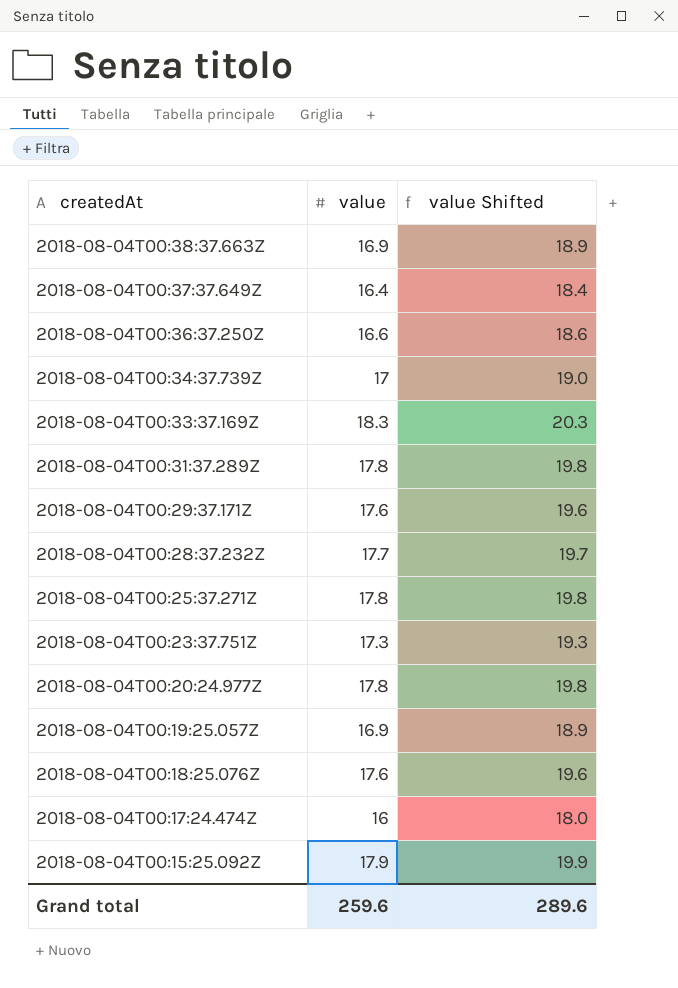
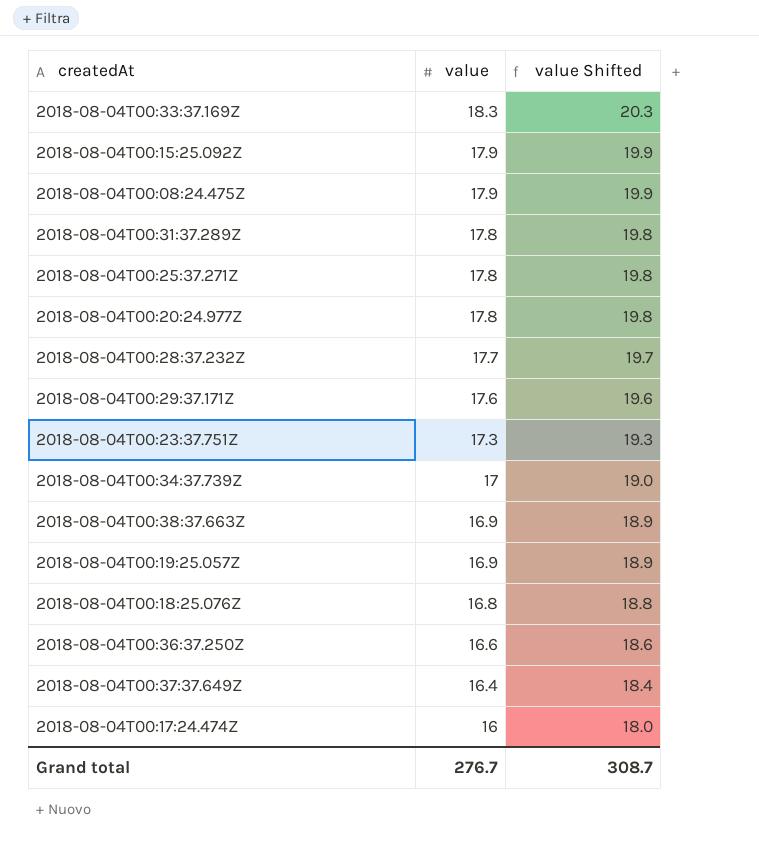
row order: createdAt descending -> value descending
row 2018-08-04T00:08:24.475Z: none -> 17.9 | 19.9
2018-08-04T00:18:25.076Z | value: 17.6 -> 16.8
2018-08-04T00:18:25.076Z | value Shifted: 19.6 -> 18.8
Grand total | value: 259.6 -> 276.7
Grand total | value Shifted: 289.6 -> 308.7

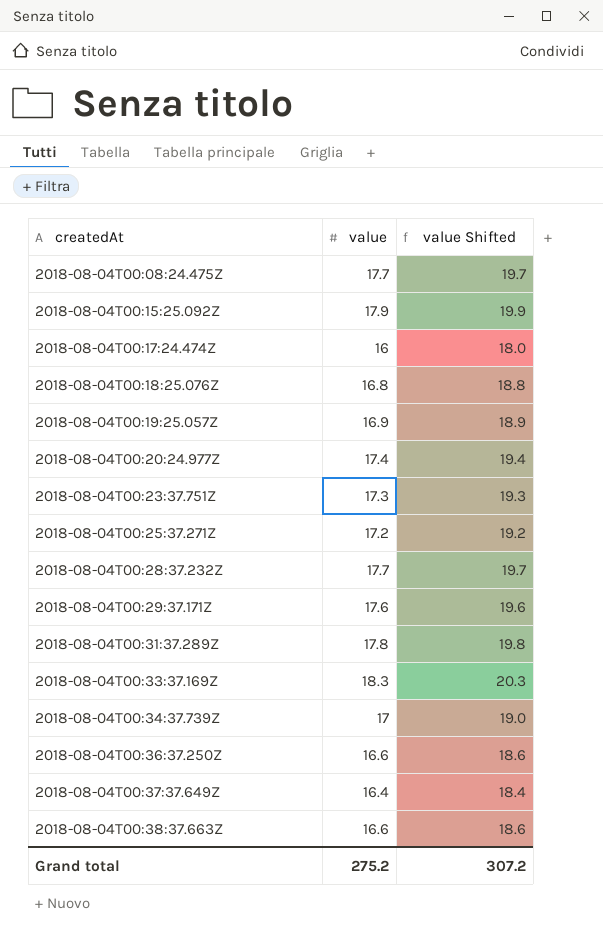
row order: value descending -> createdAt ascending
2018-08-04T00:08:24.475Z | value: 17.9 -> 17.7
2018-08-04T00:08:24.475Z | value Shifted: 19.9 -> 19.7
2018-08-04T00:20:24.977Z | value: 17.8 -> 17.4
2018-08-04T00:20:24.977Z | value Shifted: 19.8 -> 19.4
2018-08-04T00:25:37.271Z | value: 17.8 -> 17.2
2018-08-04T00:25:37.271Z | value Shifted: 19.8 -> 19.2
2018-08-04T00:38:37.663Z | value: 16.9 -> 16.6
2018-08-04T00:38:37.663Z | value Shifted: 18.9 -> 18.6
Grand total | value: 276.7 -> 275.2
Grand total | value Shifted: 308.7 -> 307.2

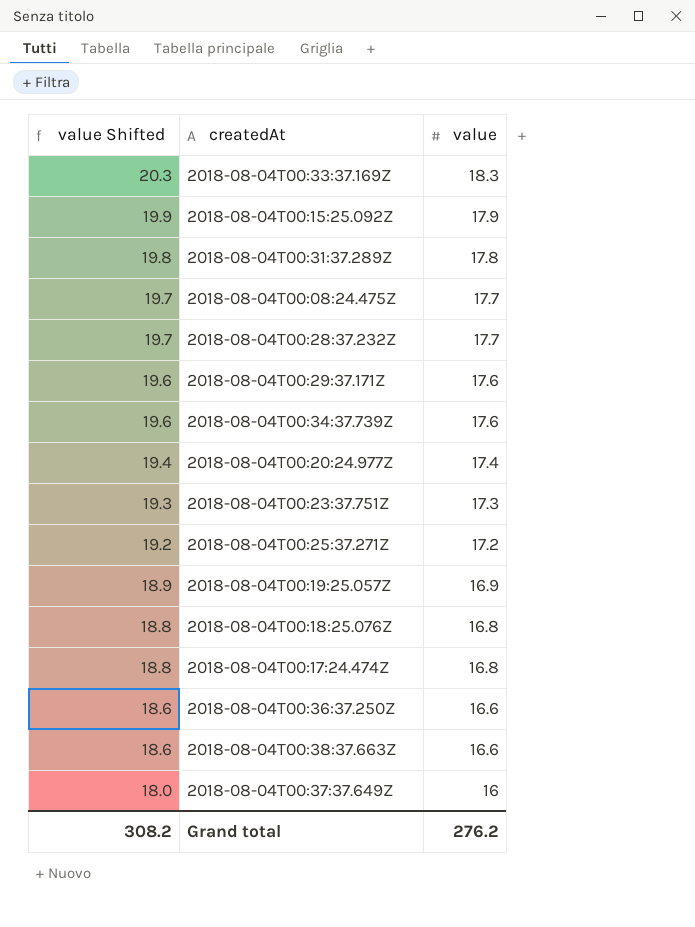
row order: createdAt ascending -> value Shifted descending
column value Shifted | position: 3 -> 1
2018-08-04T00:34:37.739Z | value Shifted: 19.0 -> 19.6
2018-08-04T00:34:37.739Z | value: 17 -> 17.6
2018-08-04T00:17:24.474Z | value Shifted: 18.0 -> 18.8
2018-08-04T00:17:24.474Z | value: 16 -> 16.8
2018-08-04T00:37:37.649Z | value Shifted: 18.4 -> 18.0
2018-08-04T00:37:37.649Z | value: 16.4 -> 16
Grand total | value Shifted: 307.2 -> 308.2
Grand total | value: 275.2 -> 276.2

